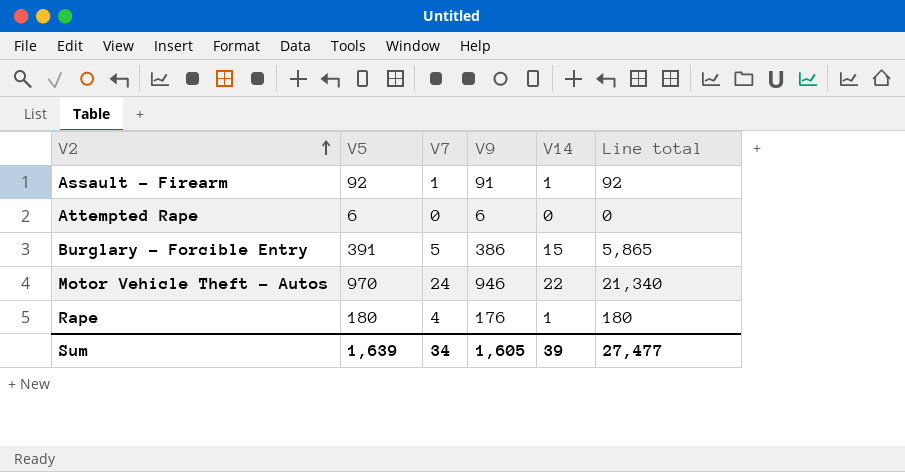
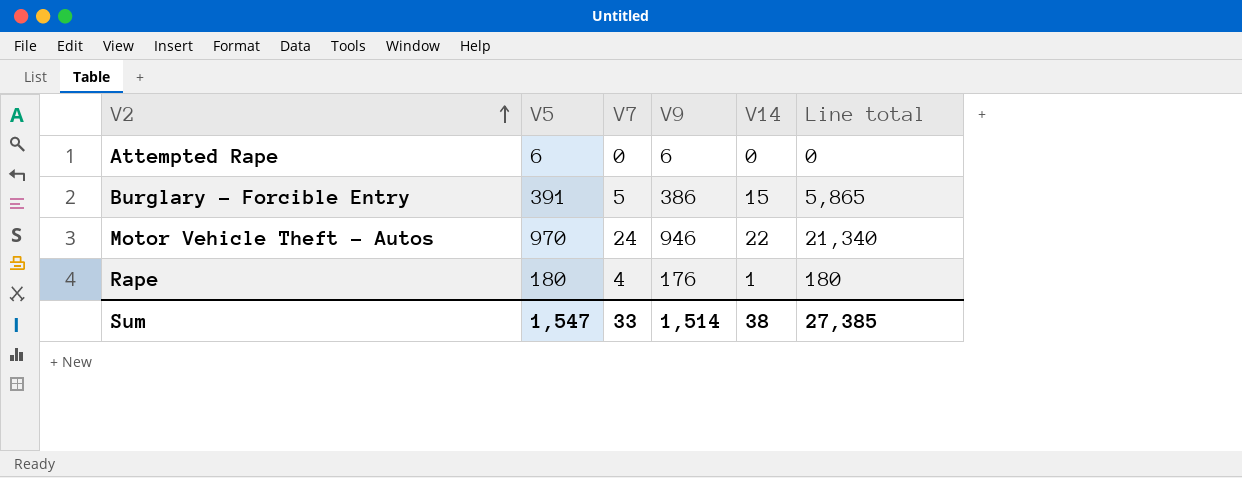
row Assault - Firearm: 92 | 1 | 91 | 1 | 92 -> none
Sum | V5: 1,639 -> 1,547
Sum | V7: 34 -> 33
Sum | V9: 1,605 -> 1,514
Sum | V14: 39 -> 38
Sum | Line total: 27,477 -> 27,385

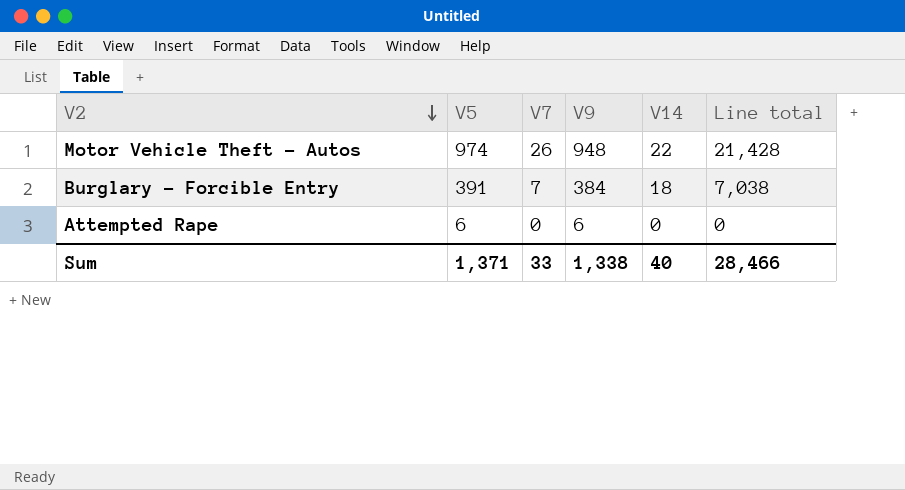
row order: V2 ascending -> V2 descending
row Rape: 180 | 4 | 176 | 1 | 180 -> none
Motor Vehicle Theft - Autos | V5: 970 -> 974
Motor Vehicle Theft - Autos | V7: 24 -> 26
Motor Vehicle Theft - Autos | V9: 946 -> 948
Motor Vehicle Theft - Autos | Line total: 21,340 -> 21,428
Burglary - Forcible Entry | V7: 5 -> 7
Burglary - Forcible Entry | V9: 386 -> 384
Burglary - Forcible Entry | V14: 15 -> 18
Burglary - Forcible Entry | Line total: 5,865 -> 7,038
Sum | V5: 1,547 -> 1,371
Sum | V9: 1,514 -> 1,338
Sum | V14: 38 -> 40
Sum | Line total: 27,385 -> 28,466

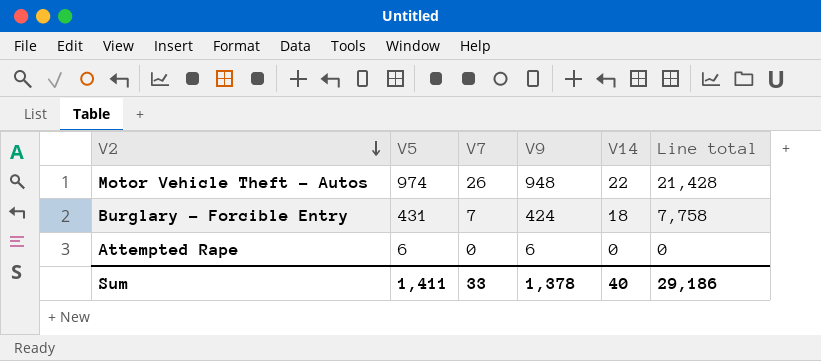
Burglary - Forcible Entry | V5: 391 -> 431
Burglary - Forcible Entry | V9: 384 -> 424
Burglary - Forcible Entry | Line total: 7,038 -> 7,758
Sum | V5: 1,371 -> 1,411
Sum | V9: 1,338 -> 1,378
Sum | Line total: 28,466 -> 29,186

